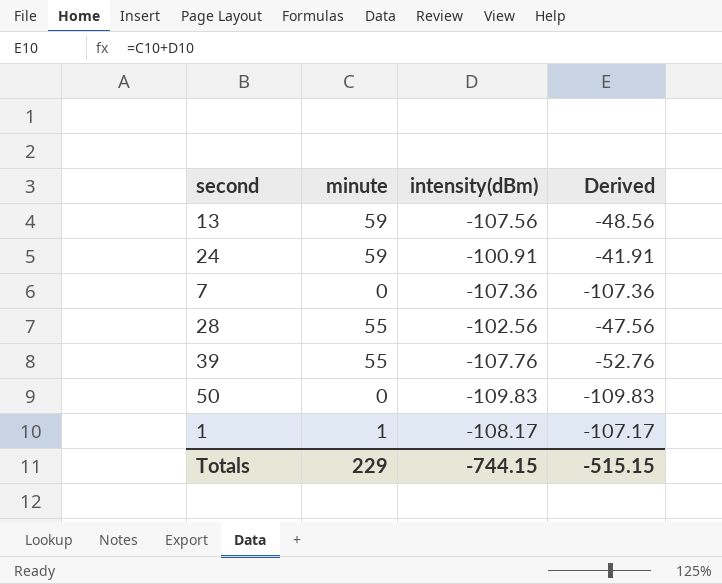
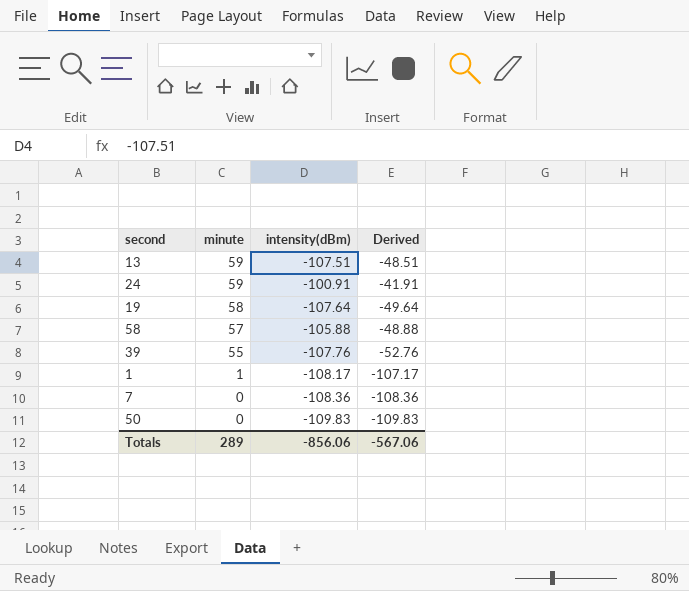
row order: none -> minute descending
row 28: 55 | -102.56 | -47.56 -> none
13 | intensity(dBm): -107.56 -> -107.51
13 | Derived: -48.56 -> -48.51
row 19: none -> 58 | -107.64 | -49.64
row 58: none -> 57 | -105.88 | -48.88
7 | intensity(dBm): -107.36 -> -108.36
7 | Derived: -107.36 -> -108.36
Totals | minute: 229 -> 289
Totals | intensity(dBm): -744.15 -> -856.06
Totals | Derived: -515.15 -> -567.06

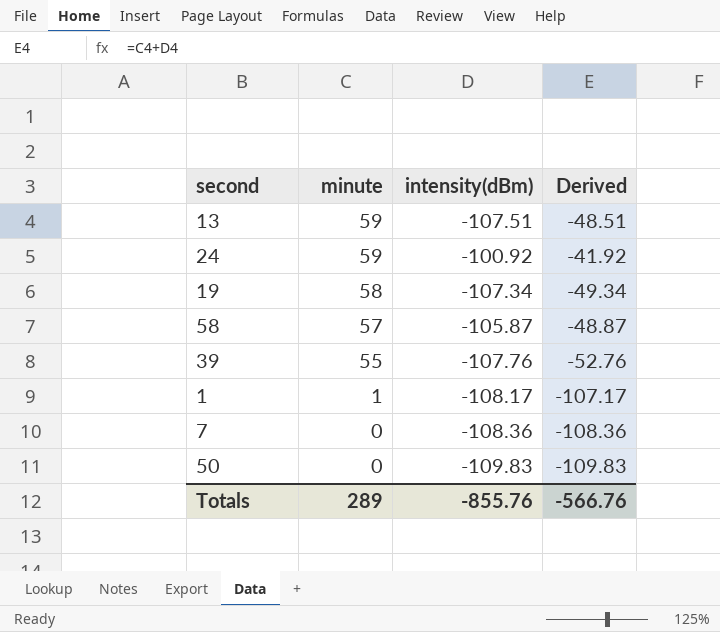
24 | intensity(dBm): -100.91 -> -100.92
24 | Derived: -41.91 -> -41.92
19 | intensity(dBm): -107.64 -> -107.34
19 | Derived: -49.64 -> -49.34
58 | intensity(dBm): -105.88 -> -105.87
58 | Derived: -48.88 -> -48.87
Totals | intensity(dBm): -856.06 -> -855.76
Totals | Derived: -567.06 -> -566.76

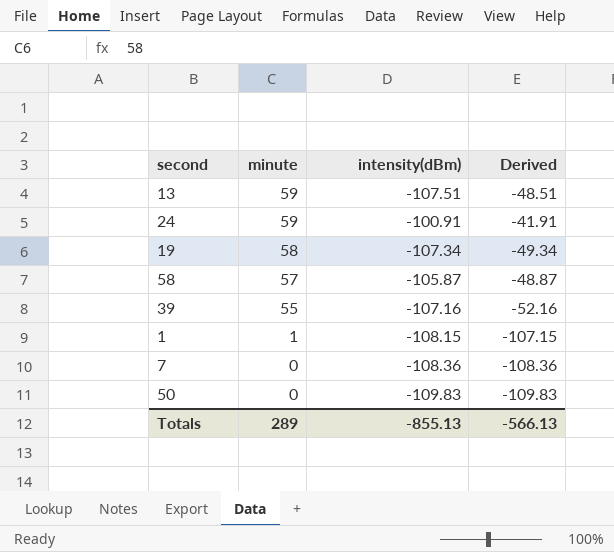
24 | intensity(dBm): -100.92 -> -100.91
24 | Derived: -41.92 -> -41.91
39 | intensity(dBm): -107.76 -> -107.16
39 | Derived: -52.76 -> -52.16
1 | intensity(dBm): -108.17 -> -108.15
1 | Derived: -107.17 -> -107.15
Totals | intensity(dBm): -855.76 -> -855.13
Totals | Derived: -566.76 -> -566.13

